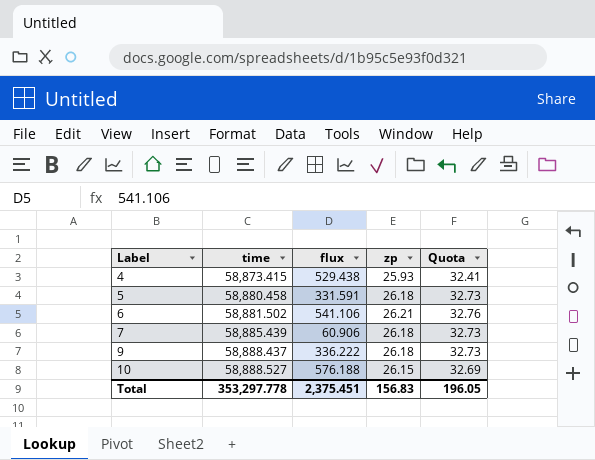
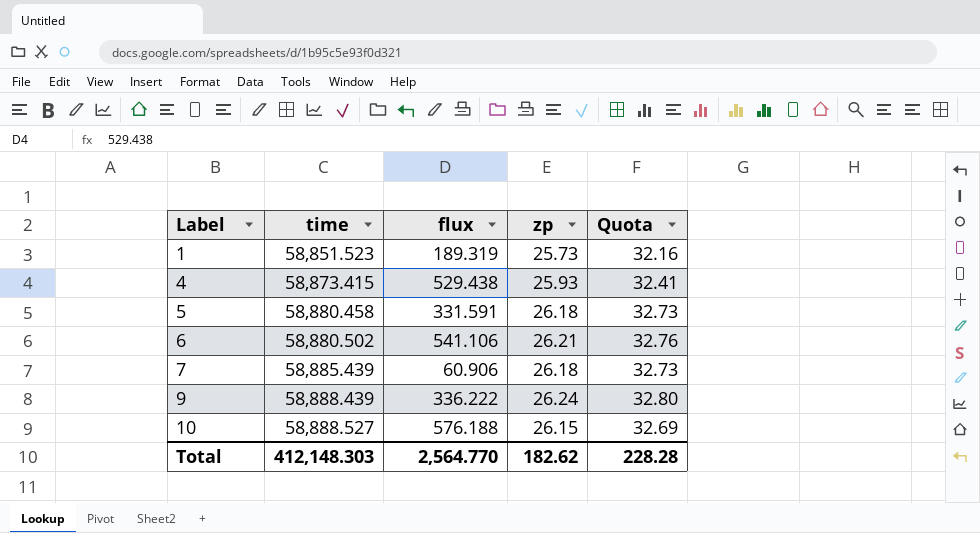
row 1: none -> 58,851.523 | 189.319 | 25.73 | 32.16
6 | time: 58,881.502 -> 58,880.502
9 | time: 58,888.437 -> 58,888.439
9 | zp: 26.18 -> 26.24
9 | Quota: 32.73 -> 32.80
Total | time: 353,297.778 -> 412,148.303
Total | flux: 2,375.451 -> 2,564.770
Total | zp: 156.83 -> 182.62
Total | Quota: 196.05 -> 228.28

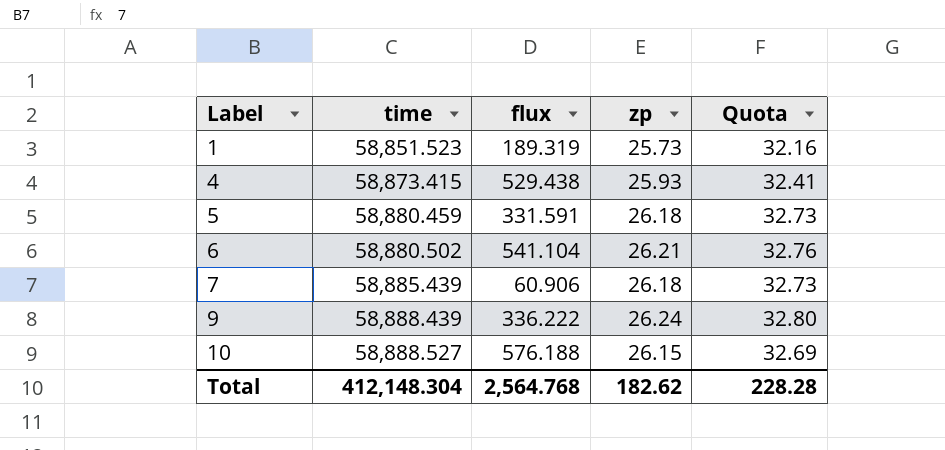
5 | time: 58,880.458 -> 58,880.459
6 | flux: 541.106 -> 541.104
Total | time: 412,148.303 -> 412,148.304
Total | flux: 2,564.770 -> 2,564.768

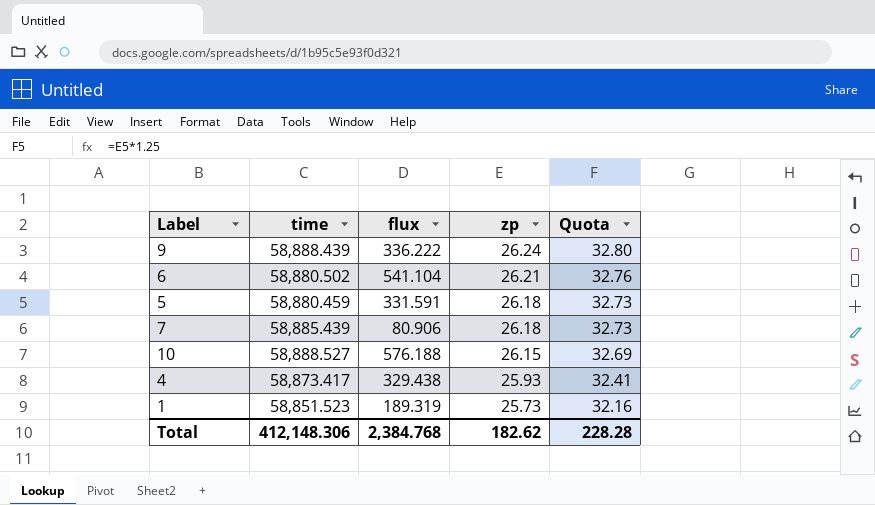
row order: Label ascending -> zp descending
7 | flux: 60.906 -> 80.906
4 | time: 58,873.415 -> 58,873.417
4 | flux: 529.438 -> 329.438
Total | time: 412,148.304 -> 412,148.306
Total | flux: 2,564.768 -> 2,384.768

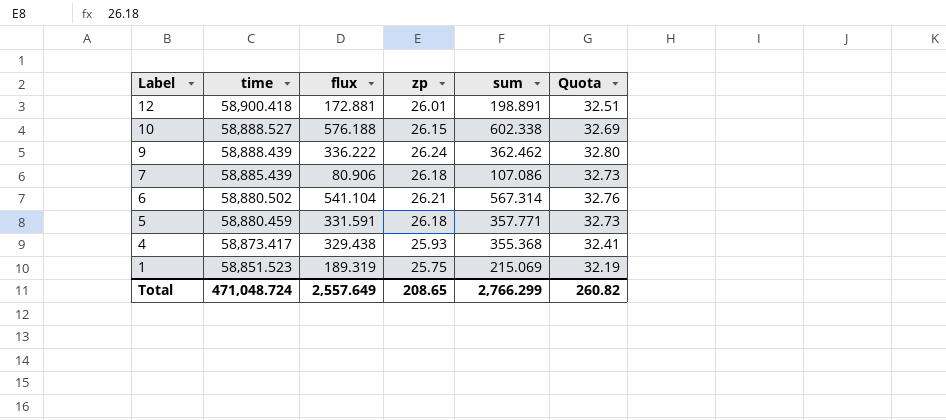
row order: zp descending -> Label descending
column sum | formula: none -> [flux] + [zp]
row 12: none -> 58,900.418 | 172.881 | 26.01 | 198.891 | 32.51
1 | zp: 25.73 -> 25.75
1 | Quota: 32.16 -> 32.19
Total | time: 412,148.306 -> 471,048.724
Total | flux: 2,384.768 -> 2,557.649
Total | zp: 182.62 -> 208.65
Total | Quota: 228.28 -> 260.82

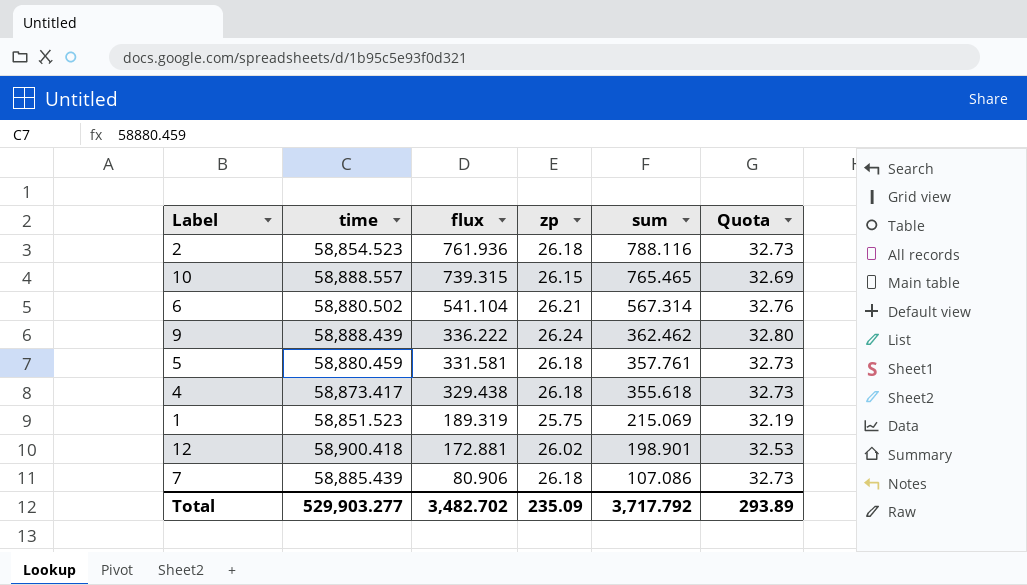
row order: Label descending -> flux descending
row 2: none -> 58,854.523 | 761.936 | 26.18 | 788.116 | 32.73
10 | time: 58,888.527 -> 58,888.557
10 | flux: 576.188 -> 739.315
10 | sum: 602.338 -> 765.465
5 | flux: 331.591 -> 331.581
5 | sum: 357.771 -> 357.761
4 | zp: 25.93 -> 26.18
4 | sum: 355.368 -> 355.618
4 | Quota: 32.41 -> 32.73
12 | zp: 26.01 -> 26.02
12 | sum: 198.891 -> 198.901
12 | Quota: 32.51 -> 32.53
Total | time: 471,048.724 -> 529,903.277
Total | flux: 2,557.649 -> 3,482.702
Total | zp: 208.65 -> 235.09
Total | sum: 2,766.299 -> 3,717.792
Total | Quota: 260.82 -> 293.89

